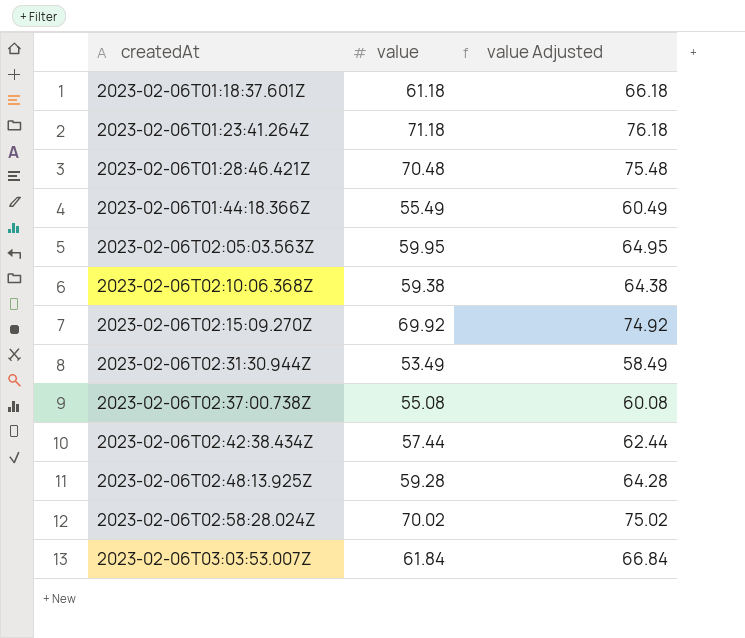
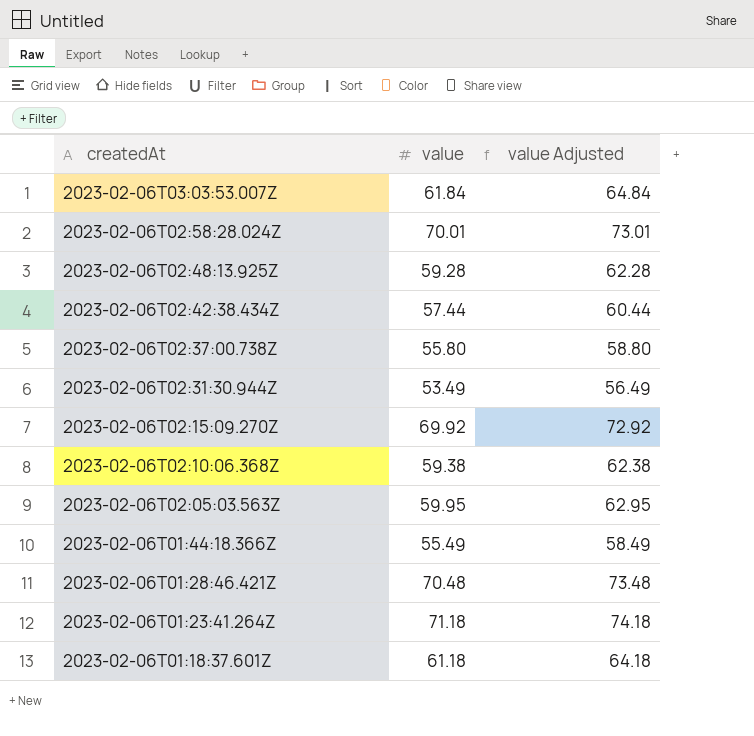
row order: createdAt ascending -> createdAt descending
column value Adjusted | formula: [value] + 5 -> [value] + 3
2023-02-06T02:58:28.024Z | value: 70.02 -> 70.01
2023-02-06T02:37:00.738Z | value: 55.08 -> 55.80

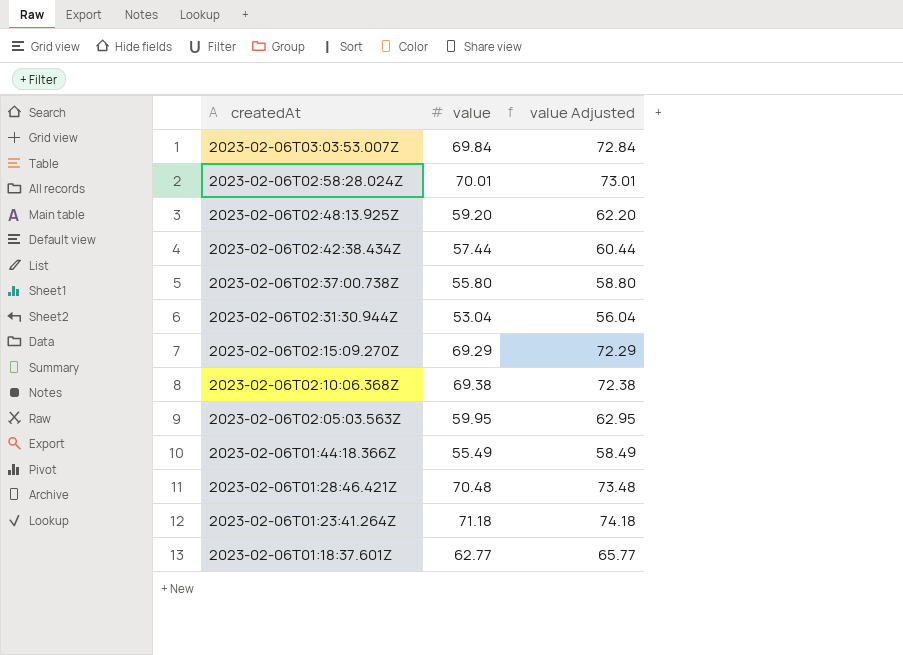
2023-02-06T03:03:53.007Z | value: 61.84 -> 69.84
2023-02-06T03:03:53.007Z | value Adjusted: 64.84 -> 72.84
2023-02-06T02:48:13.925Z | value: 59.28 -> 59.20
2023-02-06T02:48:13.925Z | value Adjusted: 62.28 -> 62.20
2023-02-06T02:31:30.944Z | value: 53.49 -> 53.04
2023-02-06T02:31:30.944Z | value Adjusted: 56.49 -> 56.04
2023-02-06T02:15:09.270Z | value: 69.92 -> 69.29
2023-02-06T02:15:09.270Z | value Adjusted: 72.92 -> 72.29
2023-02-06T02:10:06.368Z | value: 59.38 -> 69.38
2023-02-06T02:10:06.368Z | value Adjusted: 62.38 -> 72.38
2023-02-06T01:18:37.601Z | value: 61.18 -> 62.77
2023-02-06T01:18:37.601Z | value Adjusted: 64.18 -> 65.77

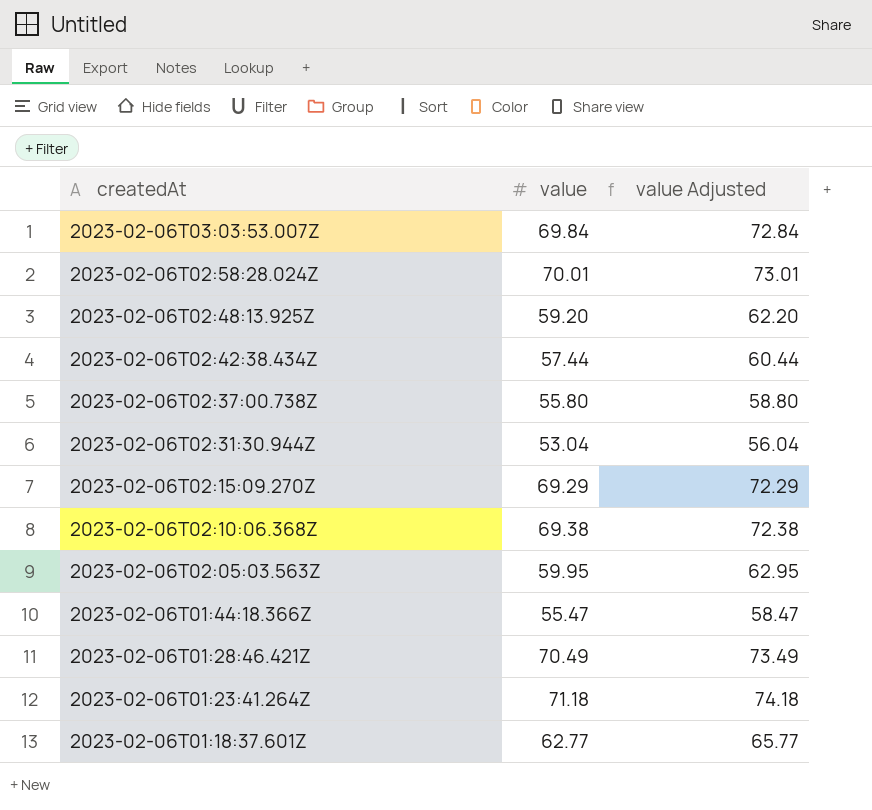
2023-02-06T01:44:18.366Z | value: 55.49 -> 55.47
2023-02-06T01:44:18.366Z | value Adjusted: 58.49 -> 58.47
2023-02-06T01:28:46.421Z | value: 70.48 -> 70.49
2023-02-06T01:28:46.421Z | value Adjusted: 73.48 -> 73.49

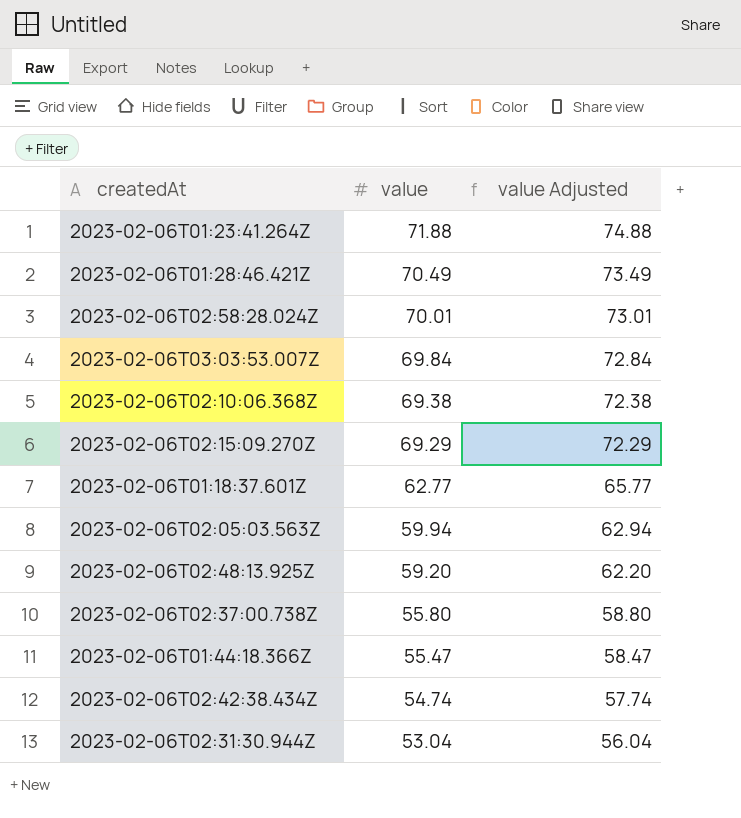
row order: createdAt descending -> value descending
2023-02-06T01:23:41.264Z | value: 71.18 -> 71.88
2023-02-06T01:23:41.264Z | value Adjusted: 74.18 -> 74.88
2023-02-06T02:05:03.563Z | value: 59.95 -> 59.94
2023-02-06T02:05:03.563Z | value Adjusted: 62.95 -> 62.94
2023-02-06T02:42:38.434Z | value: 57.44 -> 54.74
2023-02-06T02:42:38.434Z | value Adjusted: 60.44 -> 57.74

